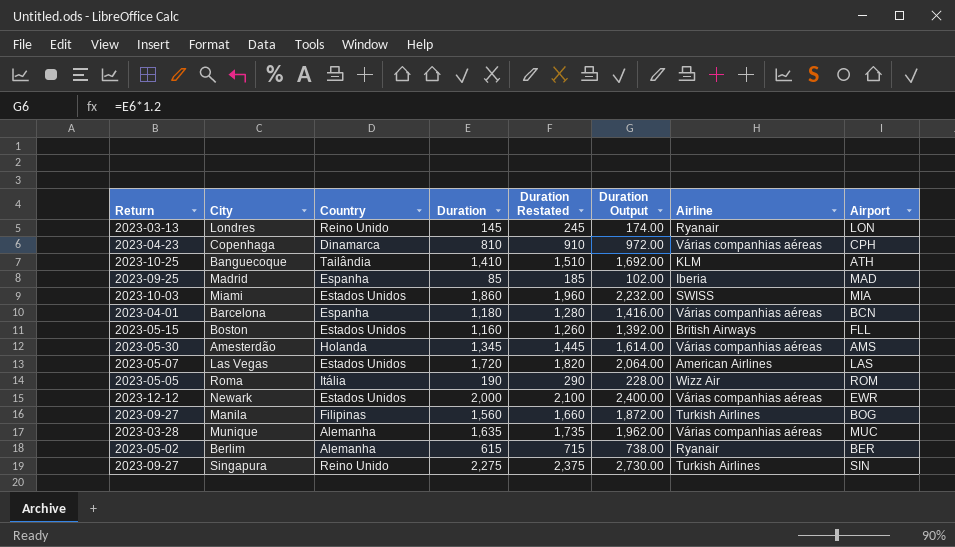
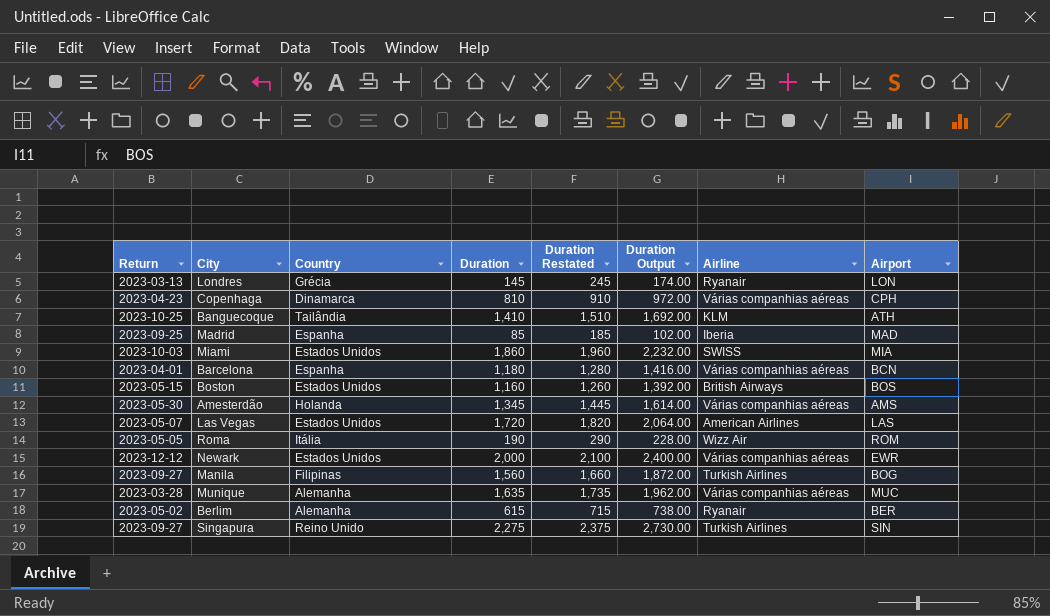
Londres | Country: Reino Unido -> Grécia
Boston | Airport: FLL -> BOS

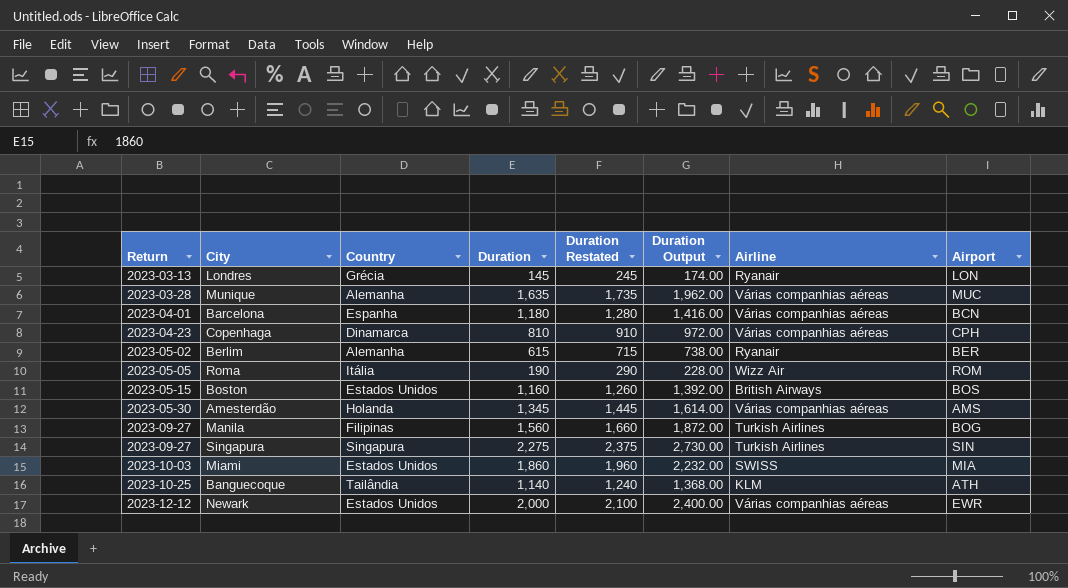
row order: none -> Return ascending
row Madrid: 2023-09-25 | Espanha | 85 | 185 | 102.00 | Iberia | MAD -> none
row Las Vegas: 2023-05-07 | Estados Unidos | 1,720 | 1,820 | 2,064.00 | American Airlines | LAS -> none
Singapura | Country: Reino Unido -> Singapura
Banguecoque | Duration: 1,410 -> 1,140
Banguecoque | Duration Restated: 1,510 -> 1,240
Banguecoque | Duration Output: 1,692.00 -> 1,368.00

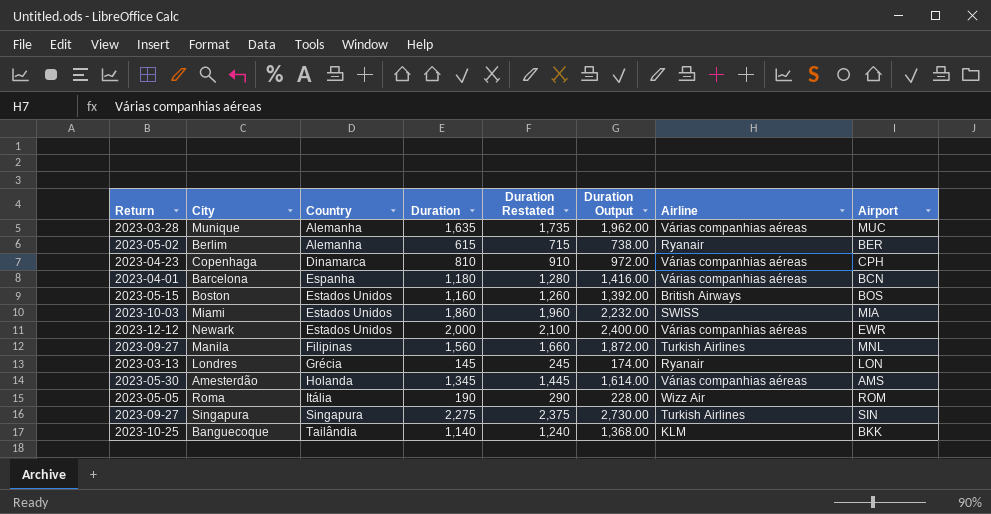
row order: Return ascending -> Country ascending
Manila | Airport: BOG -> MNL
Banguecoque | Airport: ATH -> BKK

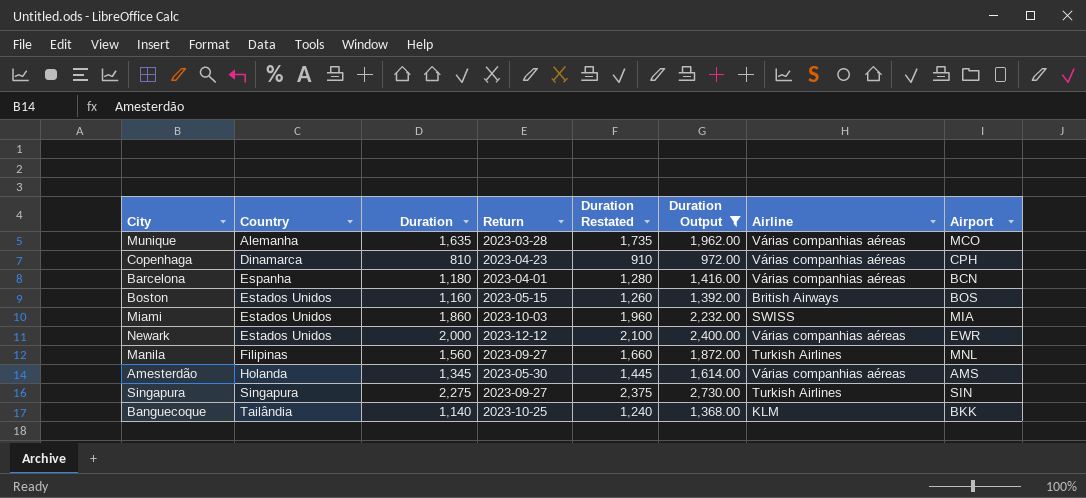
filter: none -> Duration Output >= 972.00
column Return | position: 1 -> 4
Munique | Airport: MUC -> MCO

